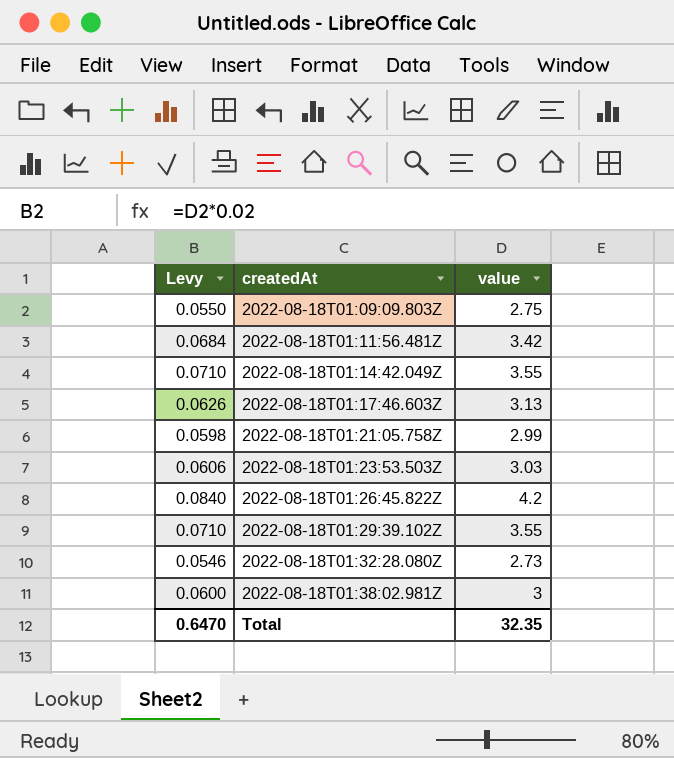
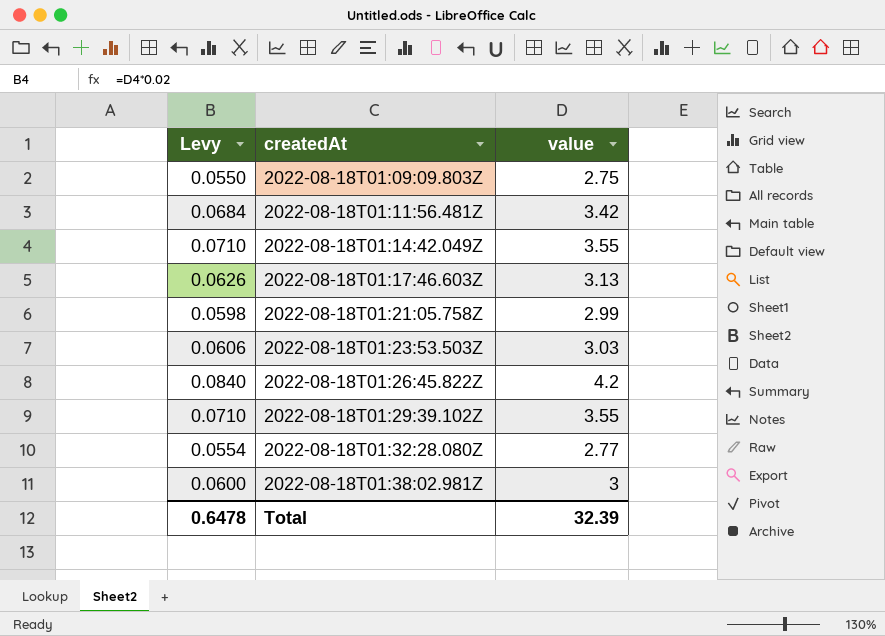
2022-08-18T01:32:28.080Z | Levy: 0.0546 -> 0.0554
2022-08-18T01:32:28.080Z | value: 2.73 -> 2.77
Total | Levy: 0.6470 -> 0.6478
Total | value: 32.35 -> 32.39

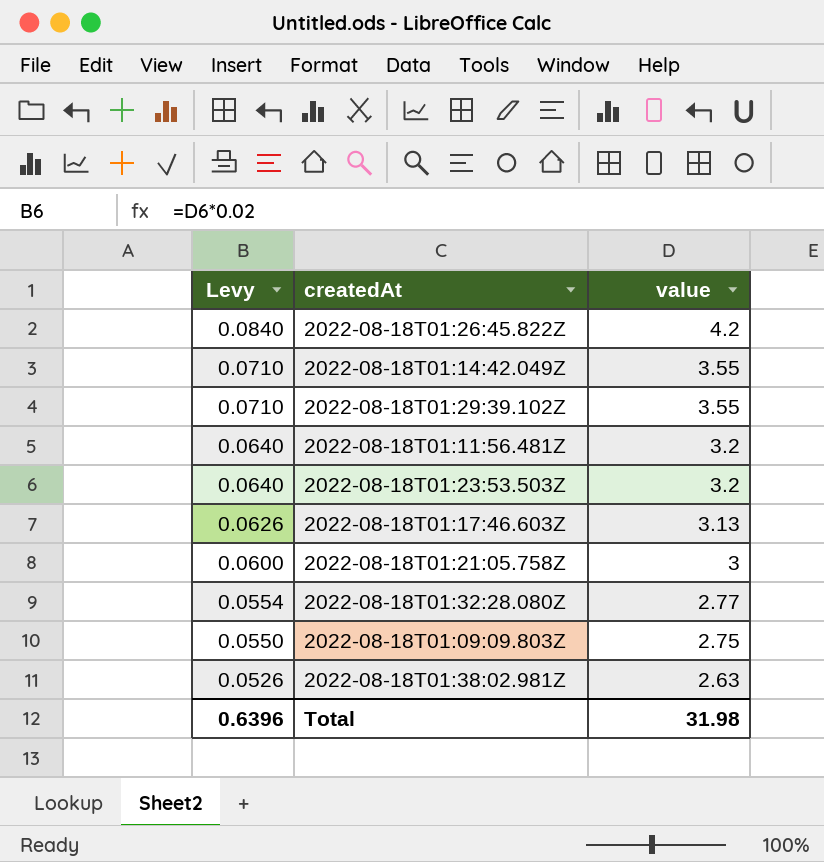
row order: createdAt ascending -> Levy descending
2022-08-18T01:11:56.481Z | Levy: 0.0684 -> 0.0640
2022-08-18T01:11:56.481Z | value: 3.42 -> 3.2
2022-08-18T01:23:53.503Z | Levy: 0.0606 -> 0.0640
2022-08-18T01:23:53.503Z | value: 3.03 -> 3.2
2022-08-18T01:21:05.758Z | Levy: 0.0598 -> 0.0600
2022-08-18T01:21:05.758Z | value: 2.99 -> 3
2022-08-18T01:38:02.981Z | Levy: 0.0600 -> 0.0526
2022-08-18T01:38:02.981Z | value: 3 -> 2.63
Total | Levy: 0.6478 -> 0.6396
Total | value: 32.39 -> 31.98

